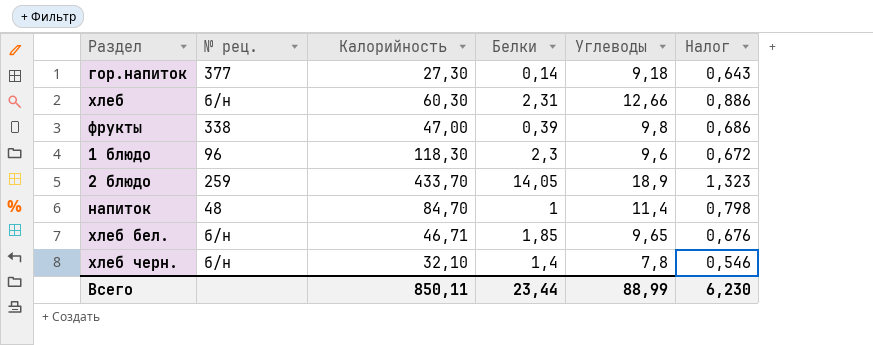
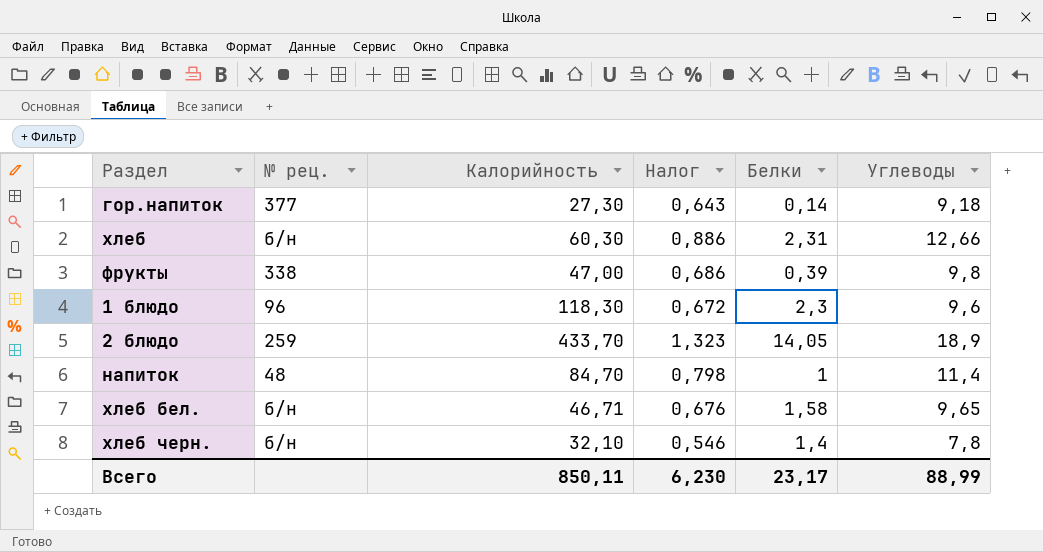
column Налог | position: 6 -> 4
хлеб бел. | Белки: 1,85 -> 1,58
Всего | Белки: 23,44 -> 23,17

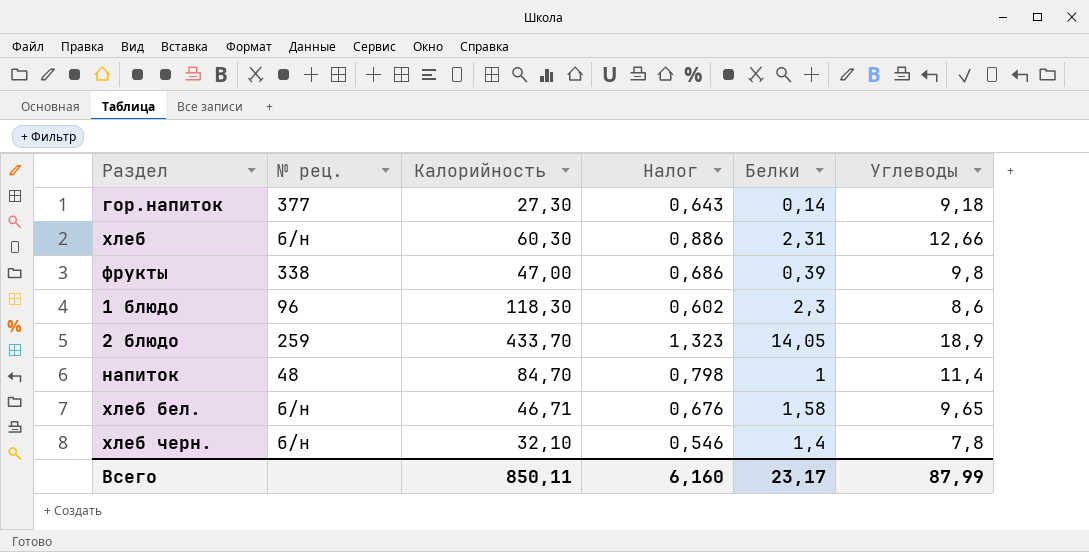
1 блюдо | Налог: 0,672 -> 0,602
1 блюдо | Углеводы: 9,6 -> 8,6
Всего | Налог: 6,230 -> 6,160
Всего | Углеводы: 88,99 -> 87,99

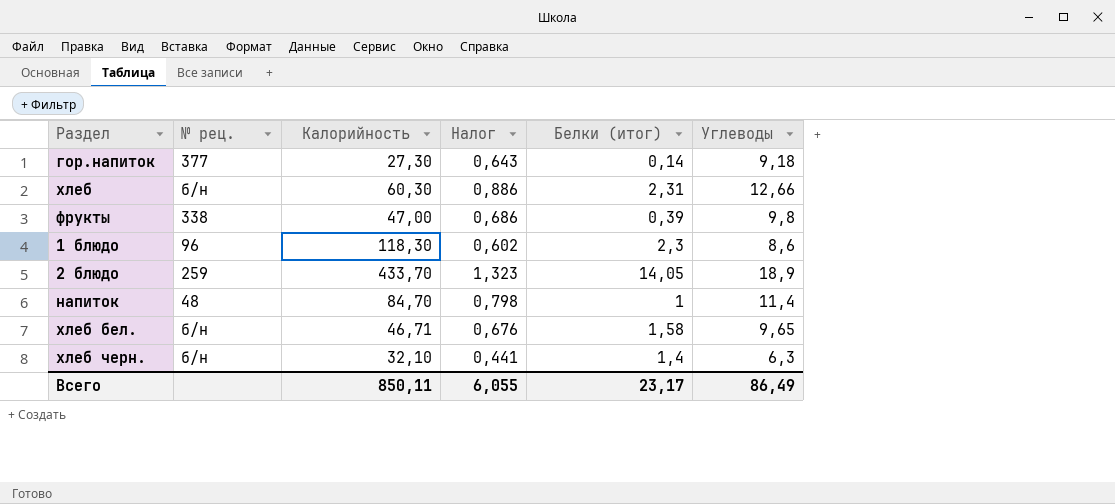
column name: Белки -> Белки (итог)
хлеб черн. | Налог: 0,546 -> 0,441
хлеб черн. | Углеводы: 7,8 -> 6,3
Всего | Налог: 6,160 -> 6,055
Всего | Углеводы: 87,99 -> 86,49

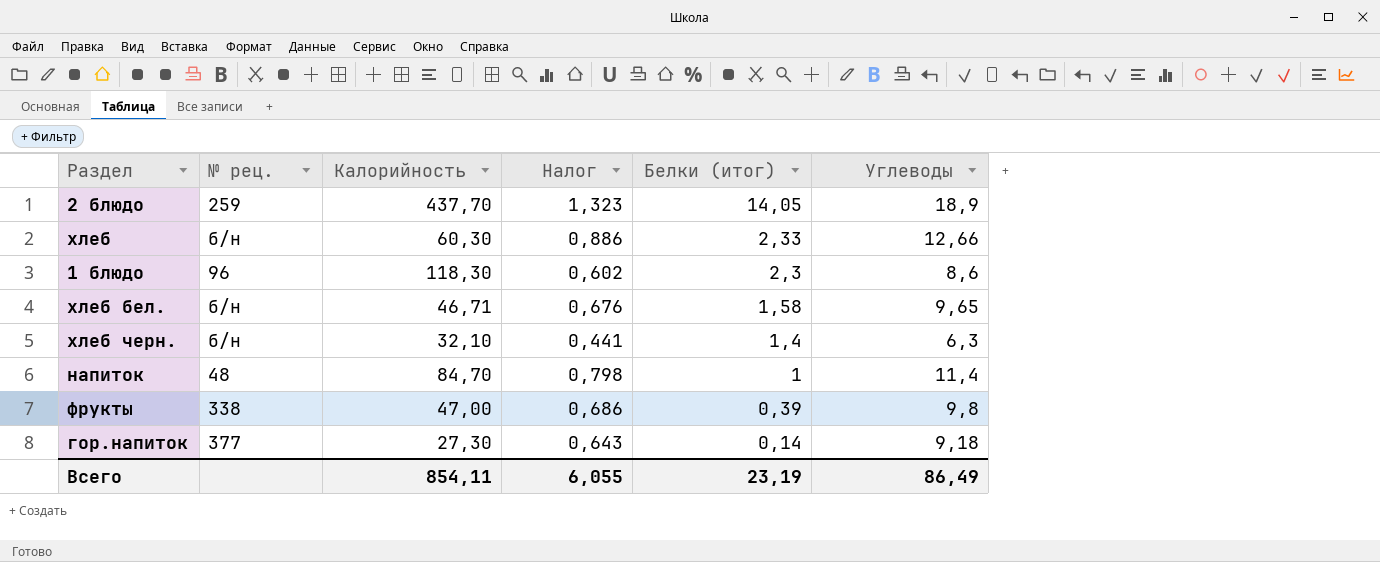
row order: none -> Белки (итог) descending
2 блюдо | Калорийность: 433,70 -> 437,70
хлеб | Белки (итог): 2,31 -> 2,33
Всего | Калорийность: 850,11 -> 854,11
Всего | Белки (итог): 23,17 -> 23,19

